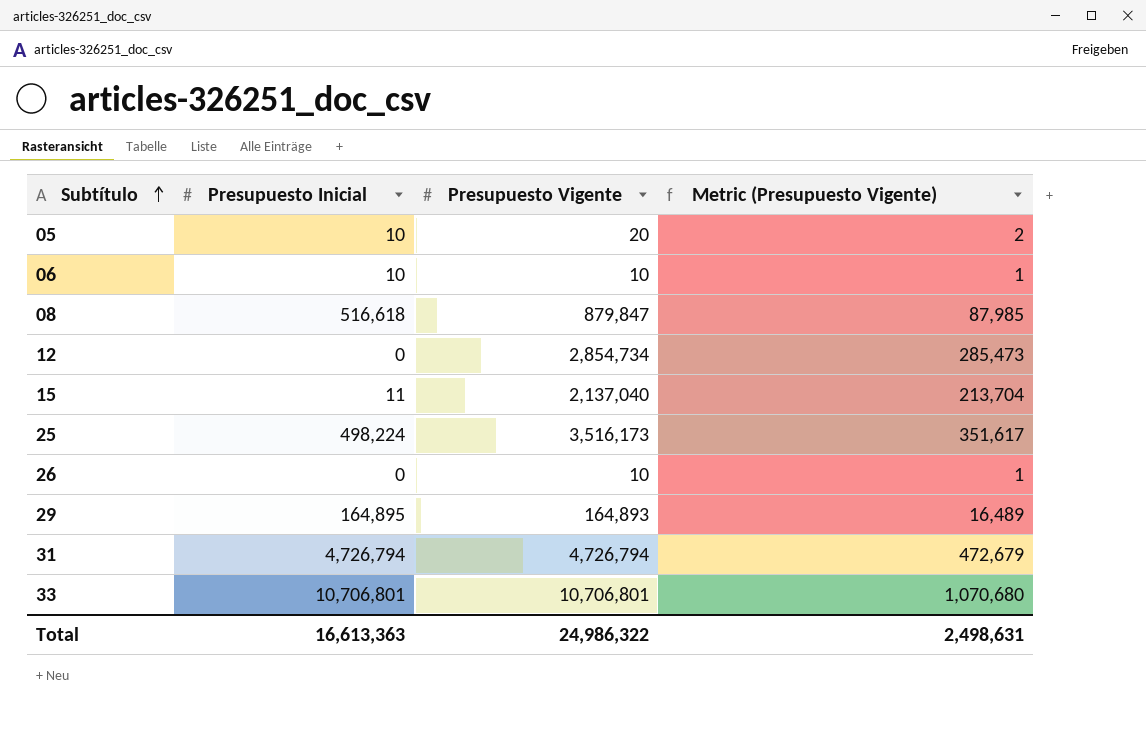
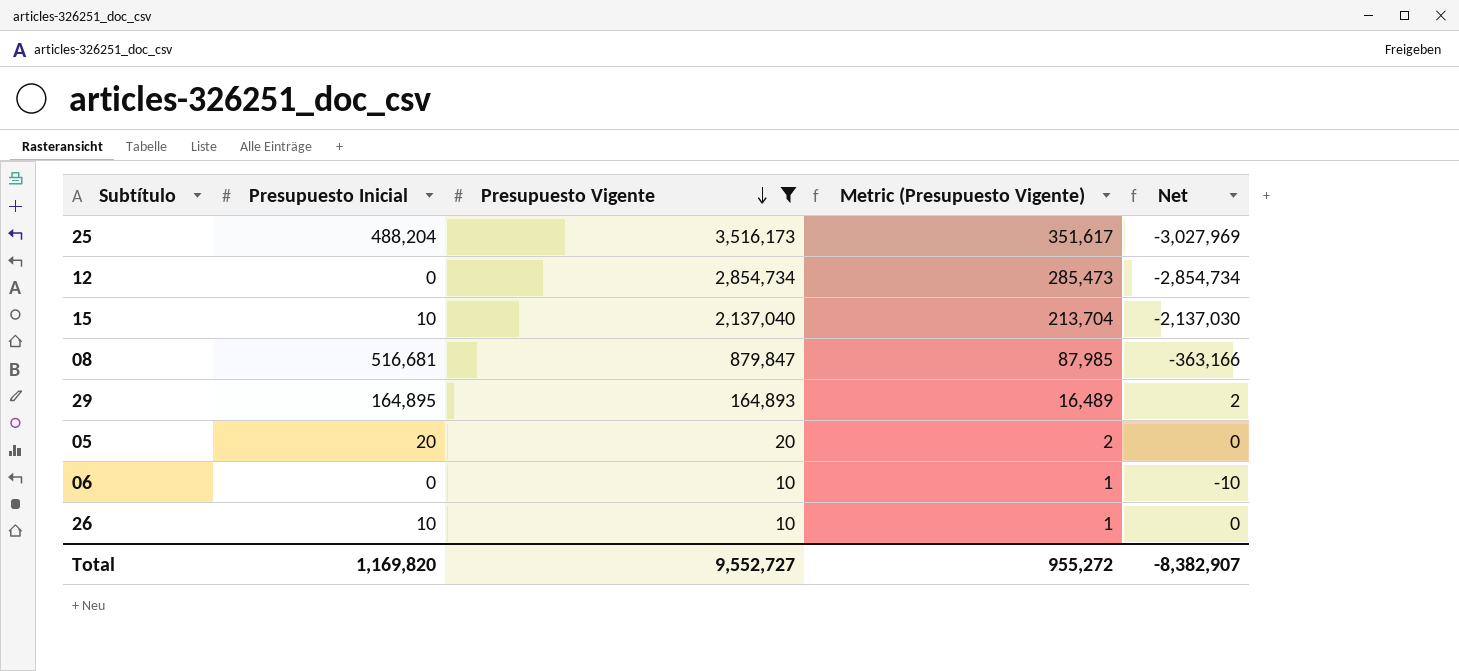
filter: none -> Presupuesto Vigente <= 3,516,173
row order: Subtítulo ascending -> Presupuesto Vigente descending
column Net | formula: none -> [Presupuesto Inicial] - [Presupuesto Vigente]
25 | Presupuesto Inicial: 498,224 -> 488,204
15 | Presupuesto Inicial: 11 -> 10
08 | Presupuesto Inicial: 516,618 -> 516,681
05 | Presupuesto Inicial: 10 -> 20
06 | Presupuesto Inicial: 10 -> 0
26 | Presupuesto Inicial: 0 -> 10
Total | Presupuesto Inicial: 16,613,363 -> 1,169,820
Total | Presupuesto Vigente: 24,986,322 -> 9,552,727
Total | Metric (Presupuesto Vigente): 2,498,631 -> 955,272

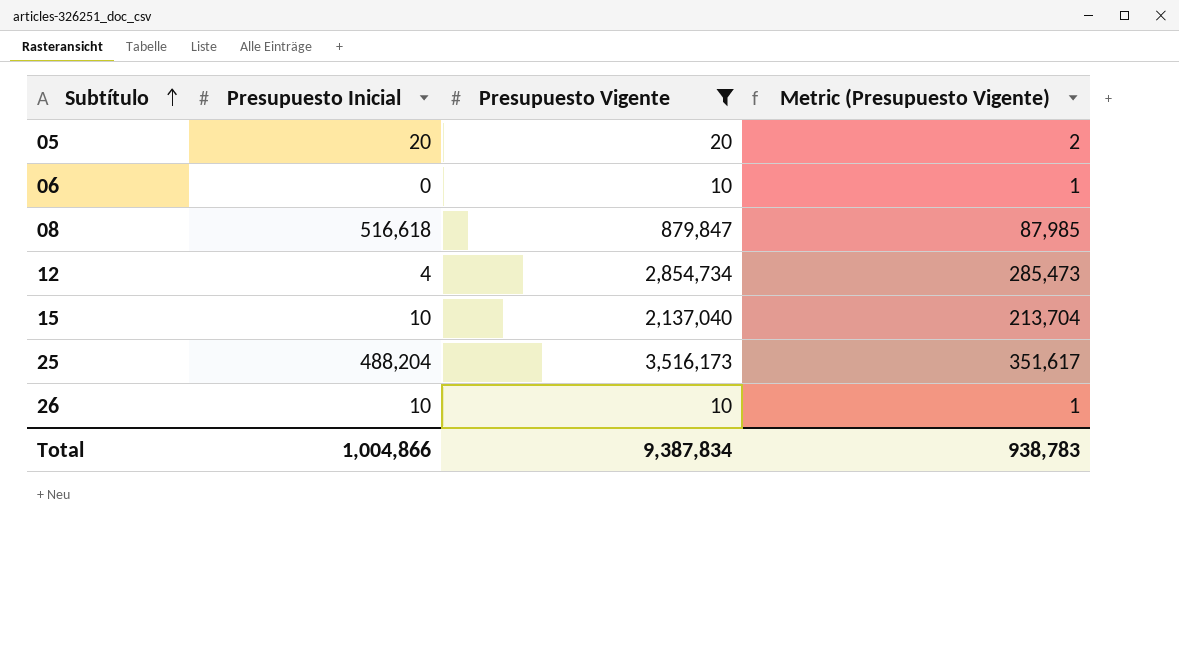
row order: Presupuesto Vigente descending -> Subtítulo ascending
column Net | formula: [Presupuesto Inicial] - [Presupuesto Vigente] -> none
row 29: 164,895 | 164,893 | 16,489 | 2 -> none
08 | Presupuesto Inicial: 516,681 -> 516,618
12 | Presupuesto Inicial: 0 -> 4
Total | Presupuesto Inicial: 1,169,820 -> 1,004,866
Total | Presupuesto Vigente: 9,552,727 -> 9,387,834
Total | Metric (Presupuesto Vigente): 955,272 -> 938,783

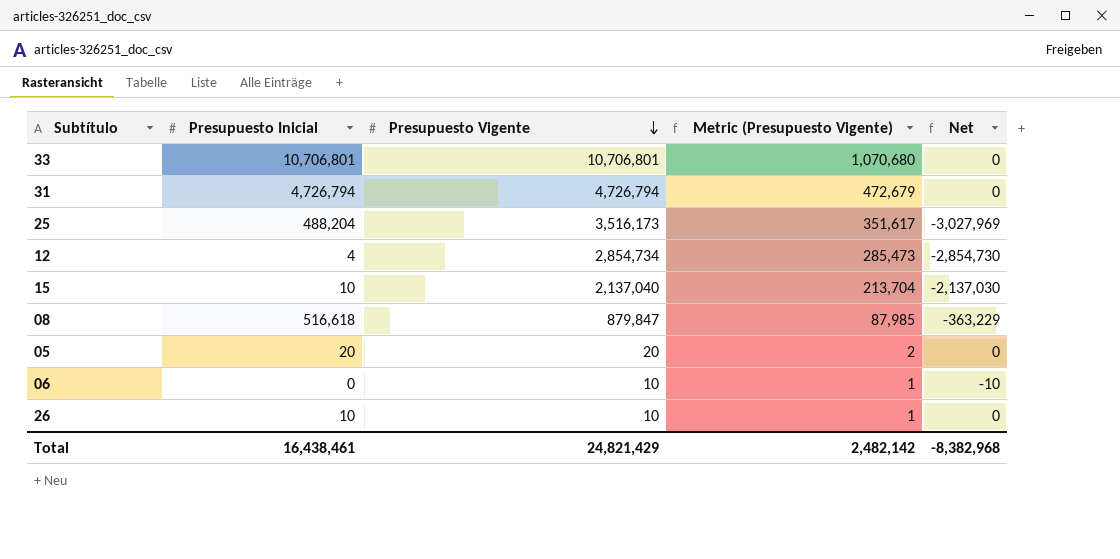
filter: Presupuesto Vigente <= 3,516,173 -> none
row order: Subtítulo ascending -> Presupuesto Vigente descending
column Net | formula: none -> [Presupuesto Inicial] - [Presupuesto Vigente]
Total | Presupuesto Inicial: 1,004,866 -> 16,438,461
Total | Presupuesto Vigente: 9,387,834 -> 24,821,429
Total | Metric (Presupuesto Vigente): 938,783 -> 2,482,142

